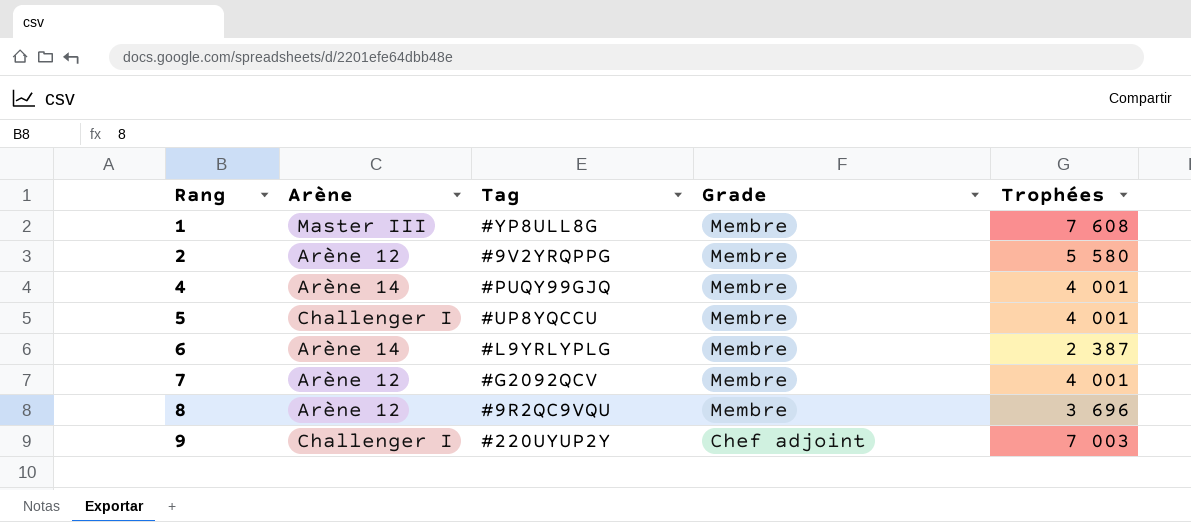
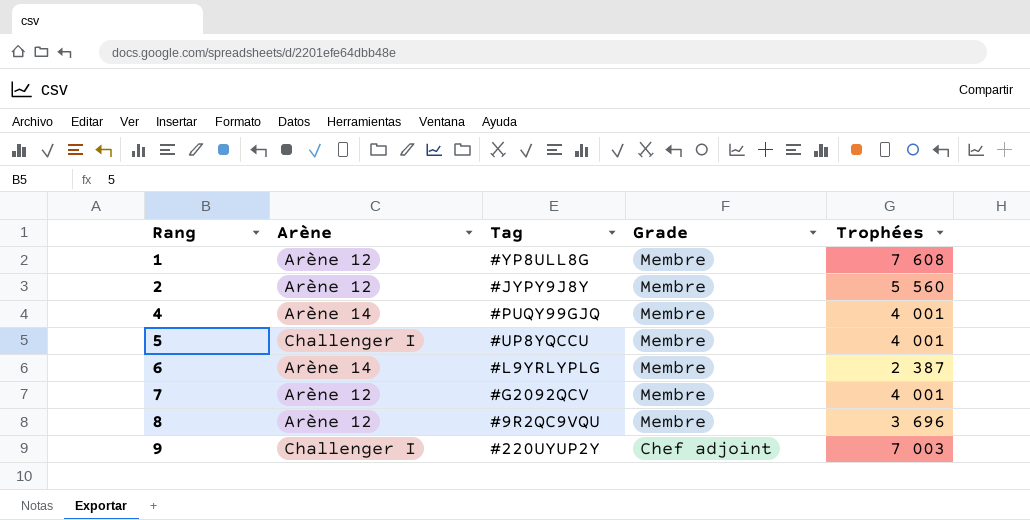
1 | Arène: Master III -> Arène 12
2 | Tag: #9V2YRQPPG -> #JYPY9J8Y
2 | Trophées: 5 580 -> 5 560

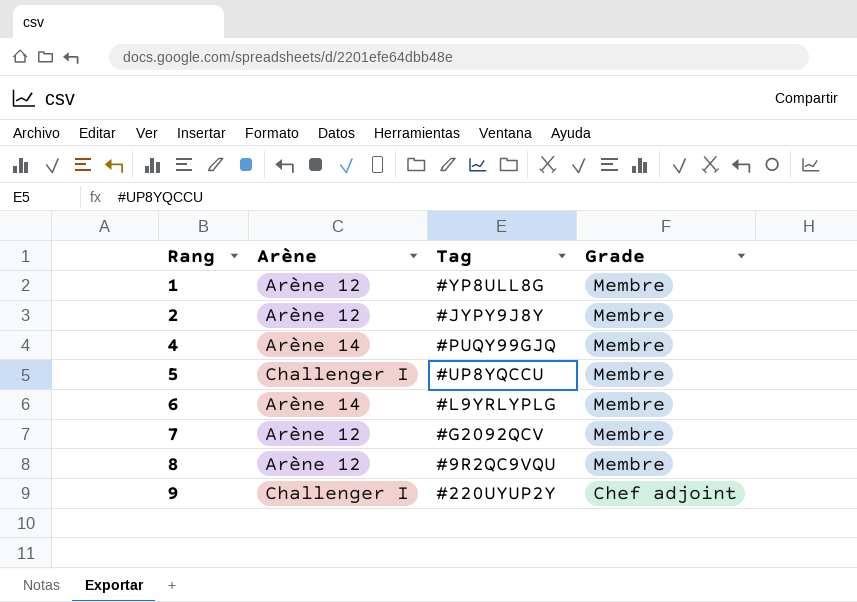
column Trophées | position: 5 -> none

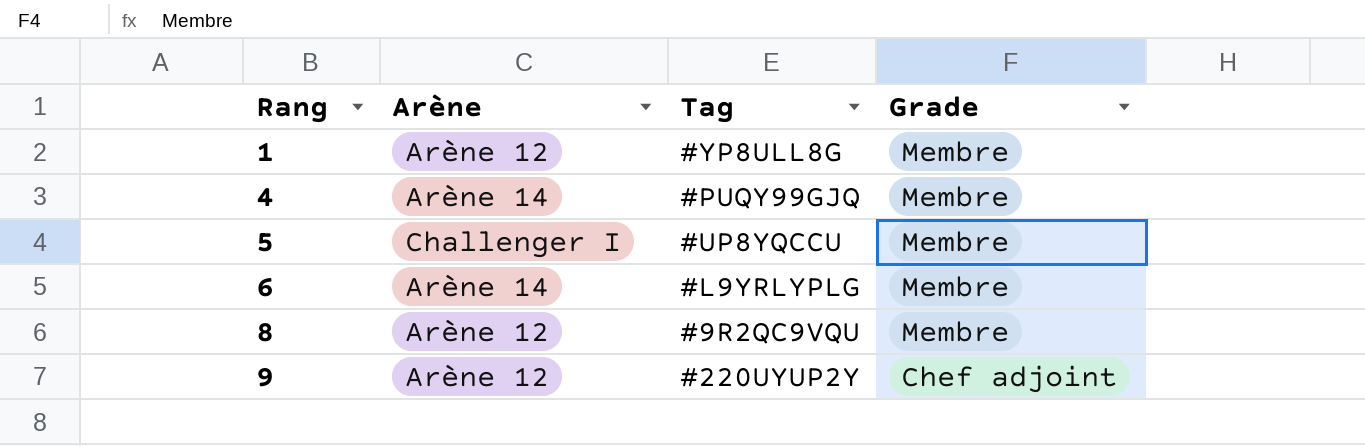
row 2: Arène 12 | #JYPY9J8Y | Membre -> none
row 7: Arène 12 | #G2092QCV | Membre -> none
9 | Arène: Challenger I -> Arène 12

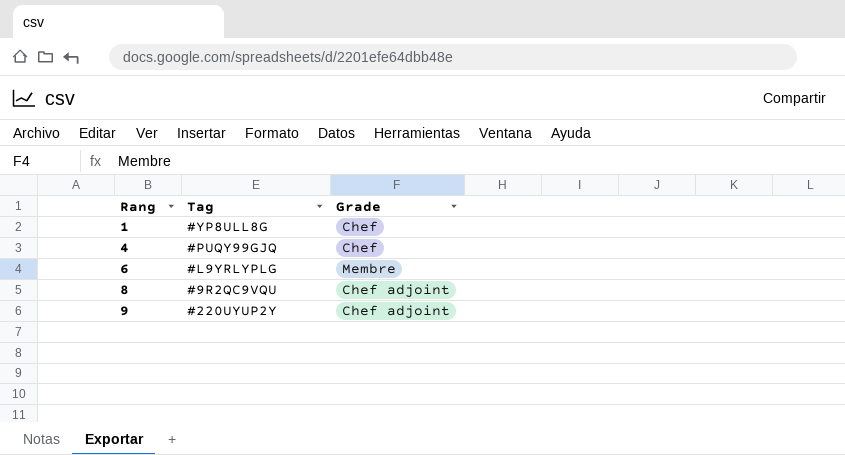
column Arène | position: 2 -> none
row 5: Challenger I | #UP8YQCCU | Membre -> none
1 | Grade: Membre -> Chef
4 | Grade: Membre -> Chef
8 | Grade: Membre -> Chef adjoint

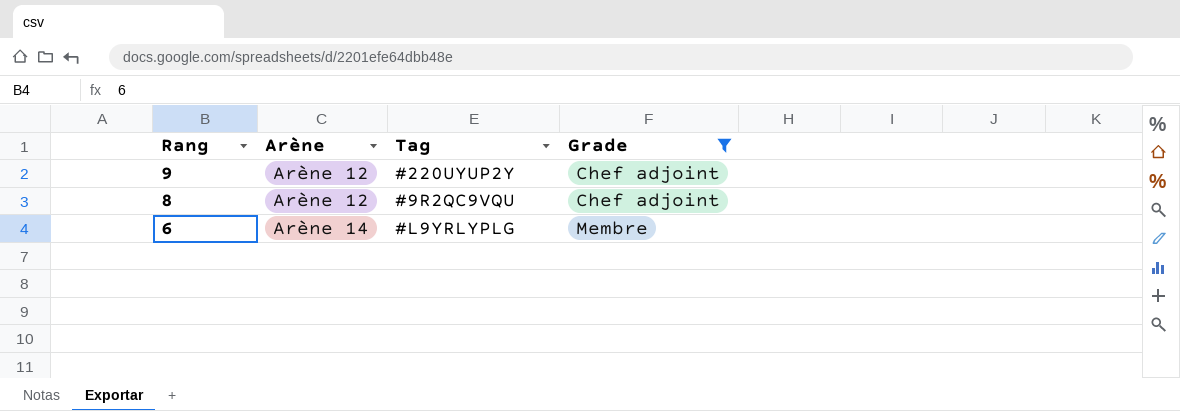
filter: none -> Grade != Chef
row order: Rang ascending -> Rang descending
column Arène | position: none -> 2

